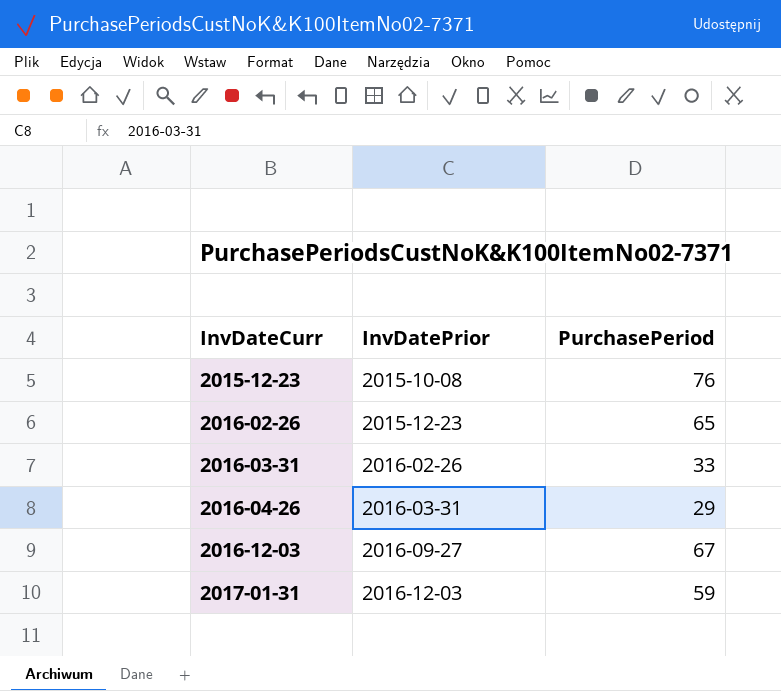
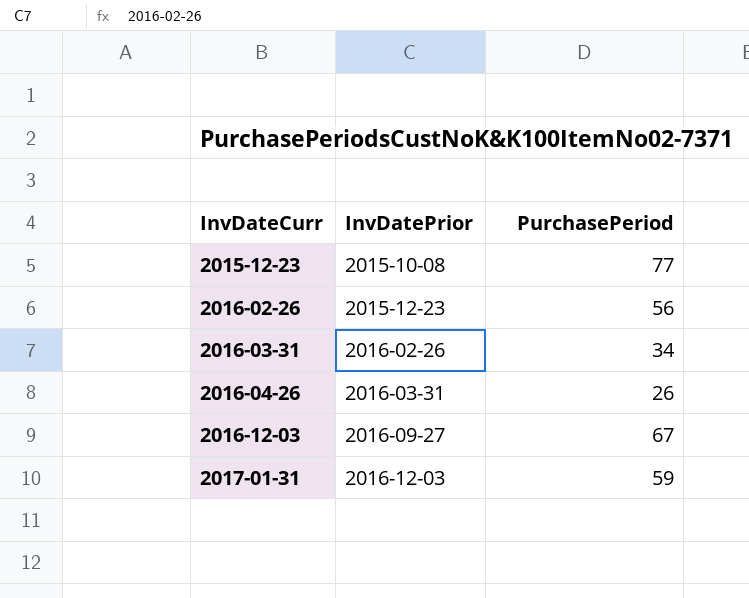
2015-12-23 | PurchasePeriod: 76 -> 77
2016-02-26 | PurchasePeriod: 65 -> 56
2016-03-31 | PurchasePeriod: 33 -> 34
2016-04-26 | PurchasePeriod: 29 -> 26

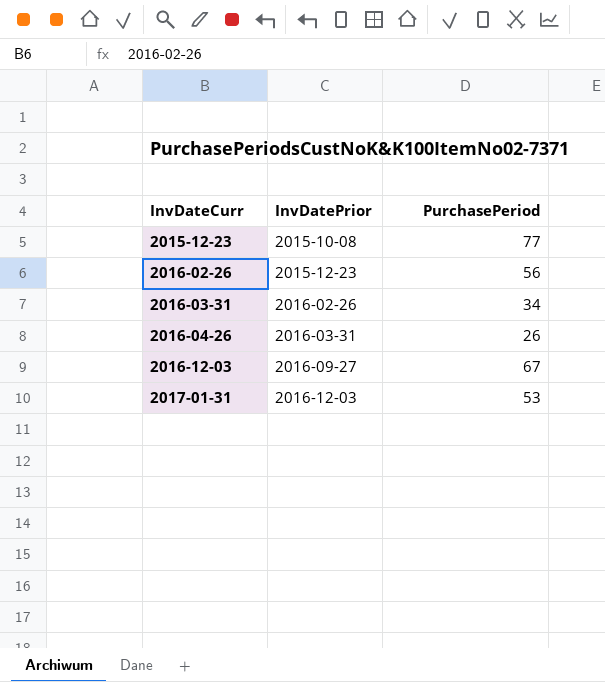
2017-01-31 | PurchasePeriod: 59 -> 53

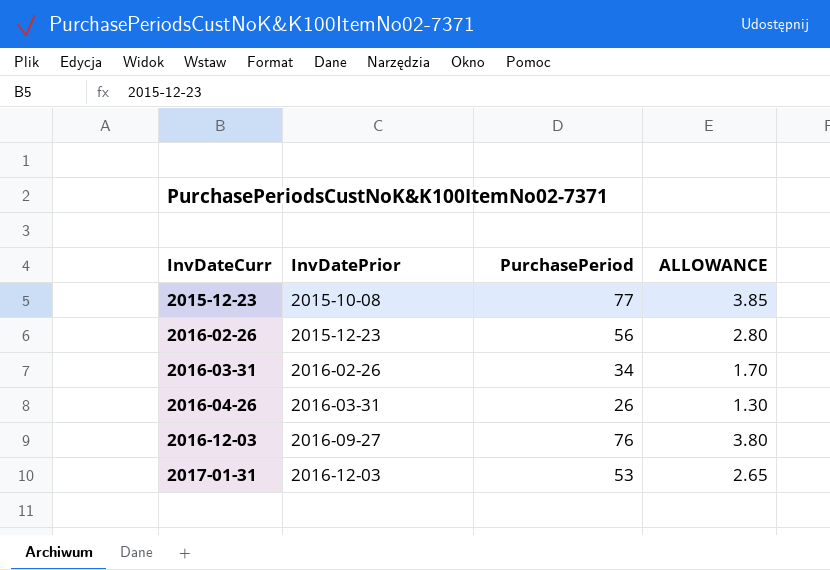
column ALLOWANCE | formula: none -> [PurchasePeriod] * 0.05
2016-12-03 | PurchasePeriod: 67 -> 76

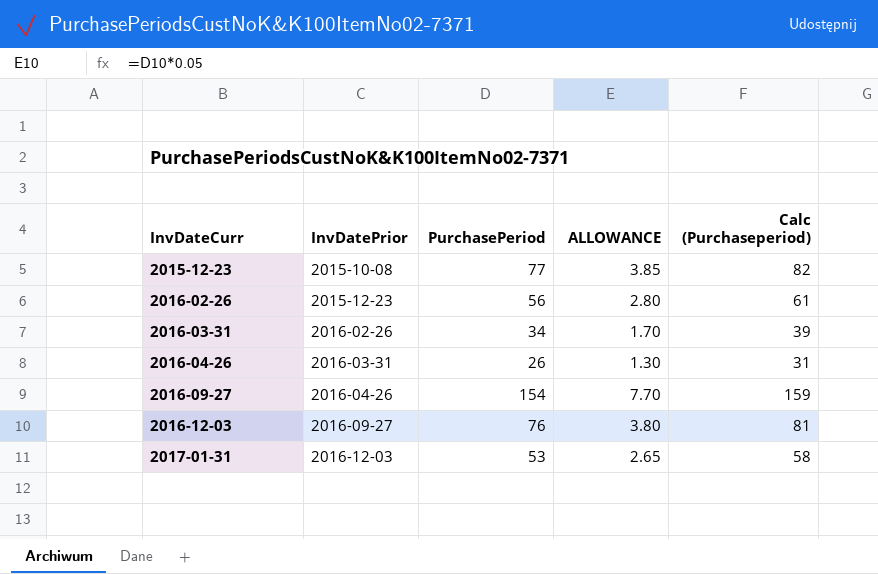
column Calc (Purchaseperiod) | formula: none -> [PurchasePeriod] + 5
row 2016-09-27: none -> 2016-04-26 | 154 | 7.70 | 159

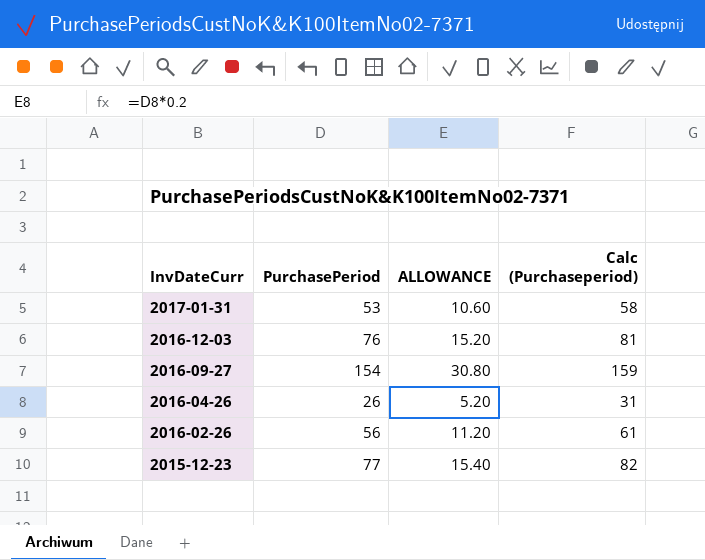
row order: InvDateCurr ascending -> InvDateCurr descending
column InvDatePrior | position: 2 -> none
column ALLOWANCE | formula: [PurchasePeriod] * 0.05 -> [PurchasePeriod] * 0.2
row 2016-03-31: 2016-02-26 | 34 | 1.70 | 39 -> none

